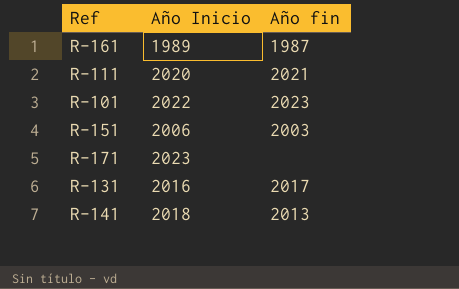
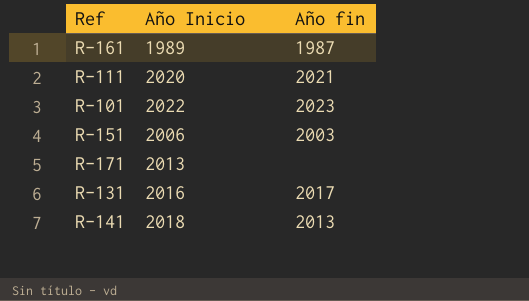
R-171 | Año Inicio: 2023 -> 2013

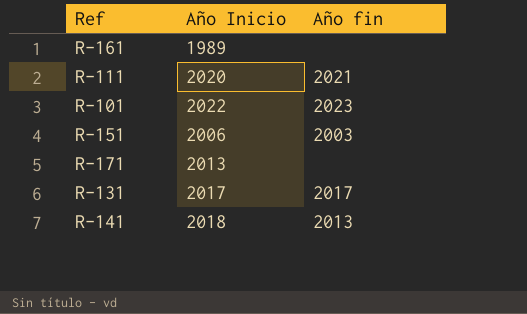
R-161 | Año fin: 1987 -> none
R-131 | Año Inicio: 2016 -> 2017

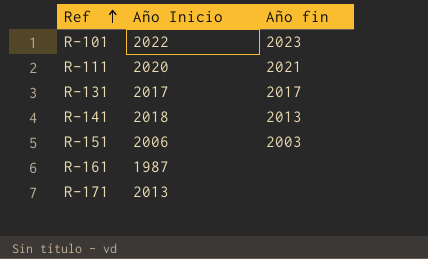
row order: none -> Ref ascending
R-161 | Año Inicio: 1989 -> 1987

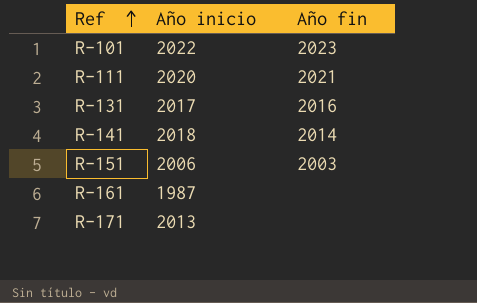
column name: Año Inicio -> Año inicio
R-131 | Año fin: 2017 -> 2016
R-141 | Año fin: 2013 -> 2014

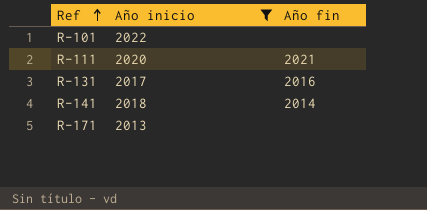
filter: none -> Año inicio >= 2013
R-101 | Año fin: 2023 -> none

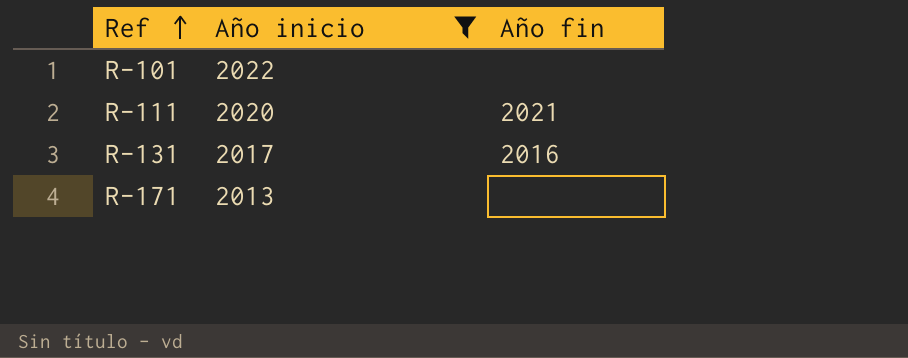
row R-141: 2018 | 2014 -> none

